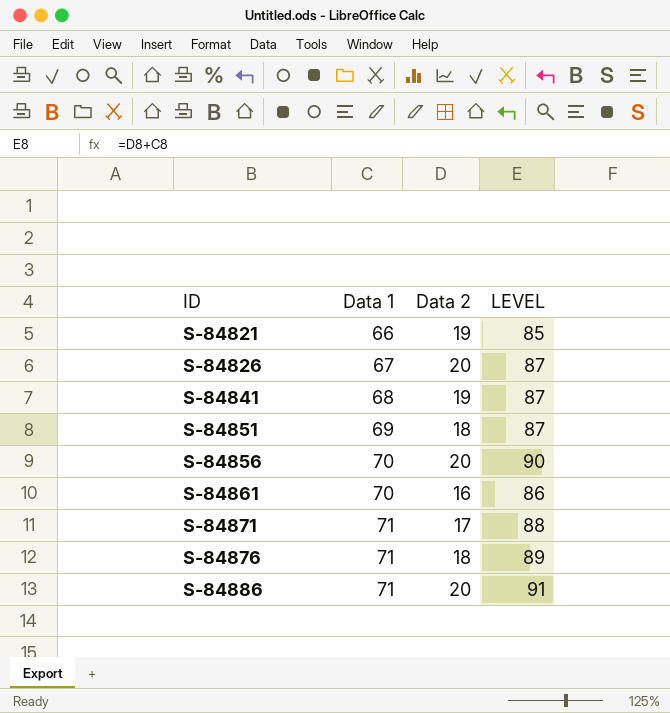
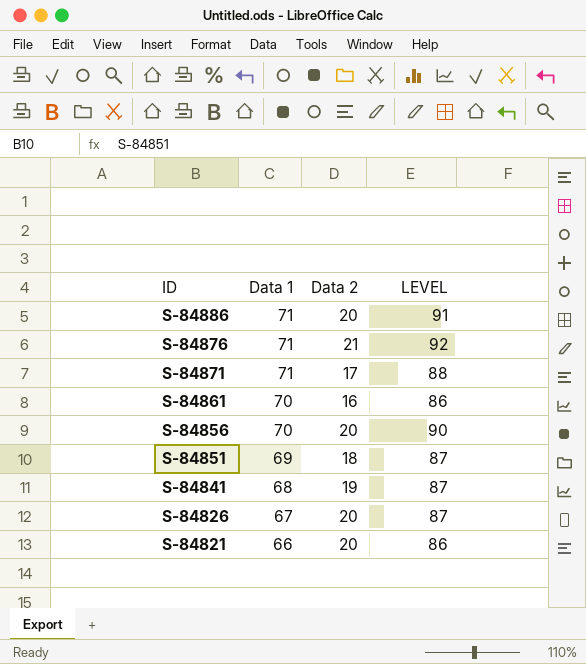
row order: ID ascending -> ID descending
S-84876 | Data 2: 18 -> 21
S-84876 | LEVEL: 89 -> 92
S-84821 | Data 2: 19 -> 20
S-84821 | LEVEL: 85 -> 86

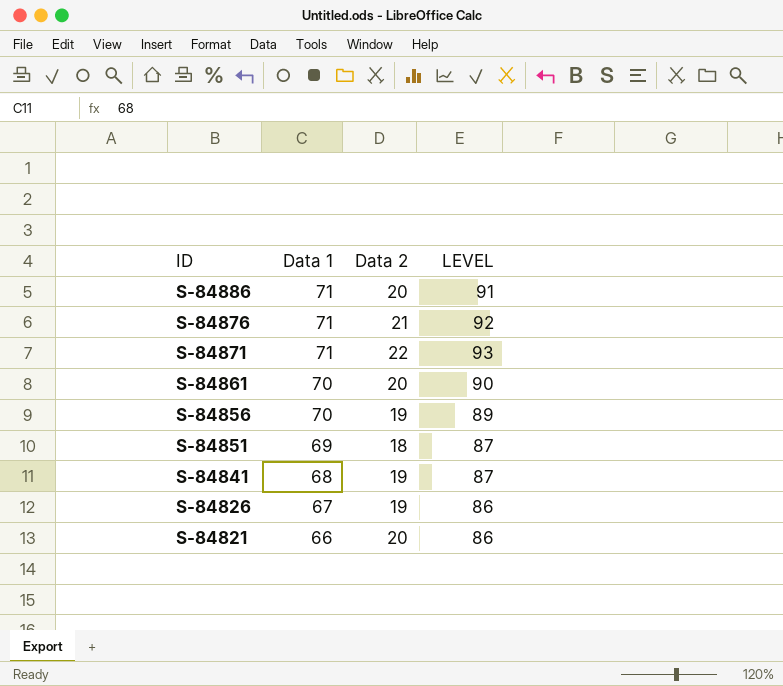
S-84871 | Data 2: 17 -> 22
S-84871 | LEVEL: 88 -> 93
S-84861 | Data 2: 16 -> 20
S-84861 | LEVEL: 86 -> 90
S-84856 | Data 2: 20 -> 19
S-84856 | LEVEL: 90 -> 89
S-84826 | Data 2: 20 -> 19
S-84826 | LEVEL: 87 -> 86

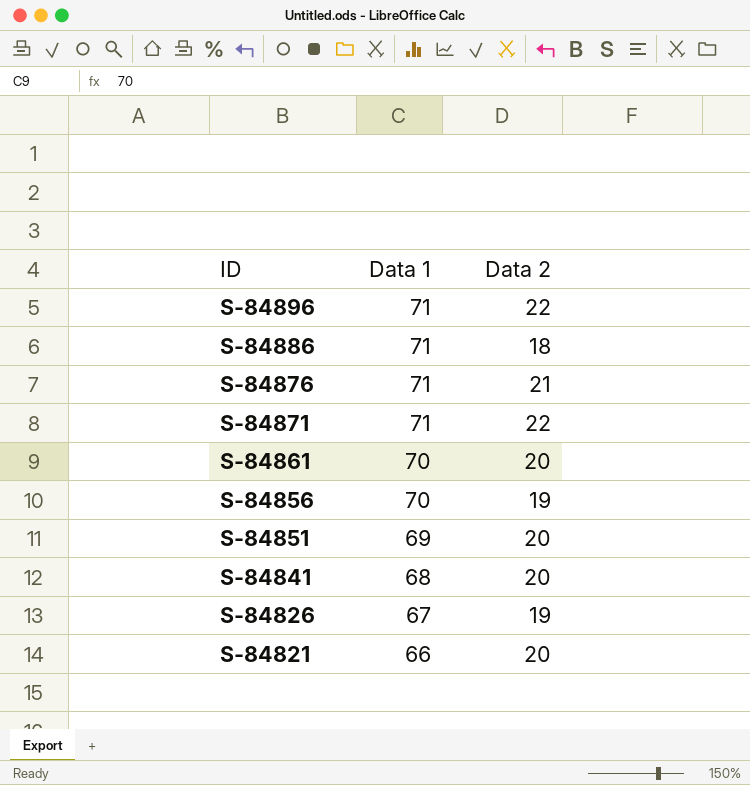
column LEVEL | formula: [Data 1] + [Data 2] -> none
row S-84896: none -> 71 | 22
S-84886 | Data 2: 20 -> 18
S-84851 | Data 2: 18 -> 20
S-84841 | Data 2: 19 -> 20

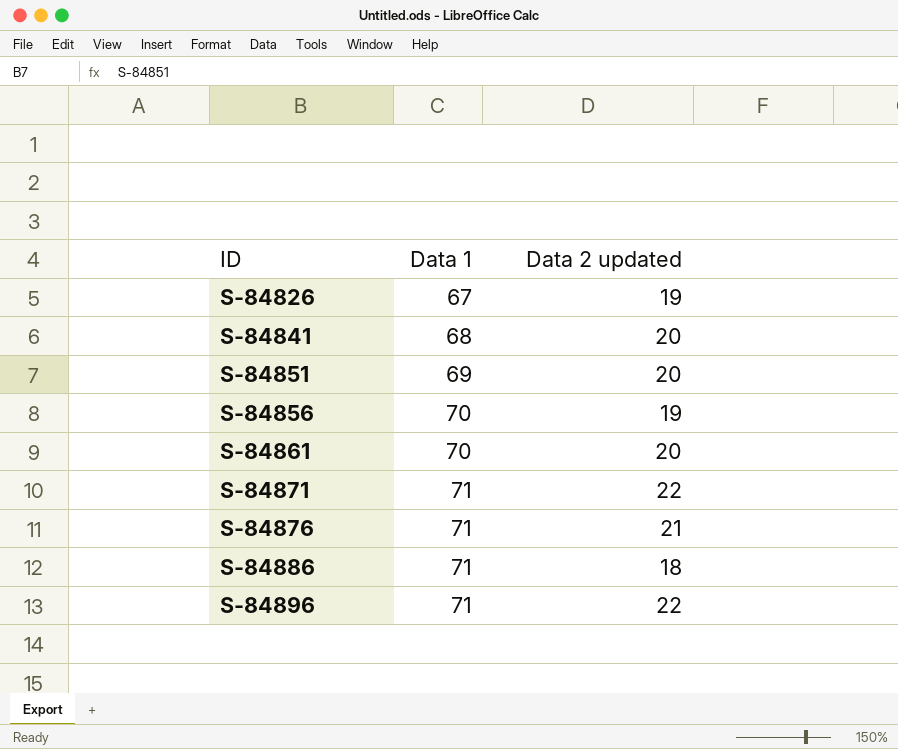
row order: ID descending -> ID ascending
column name: Data 2 -> Data 2 updated
row S-84821: 66 | 20 -> none

